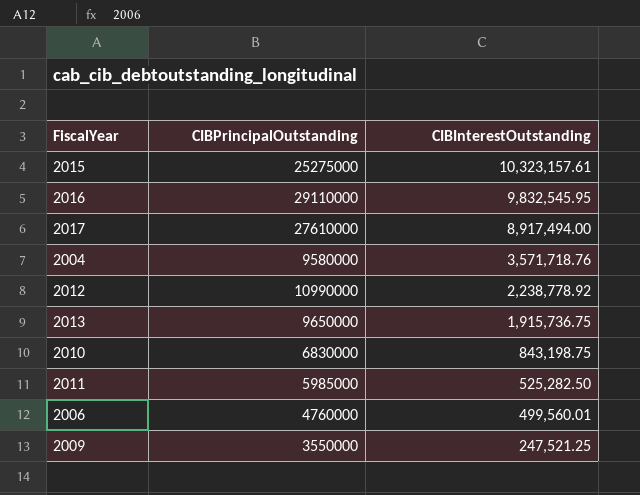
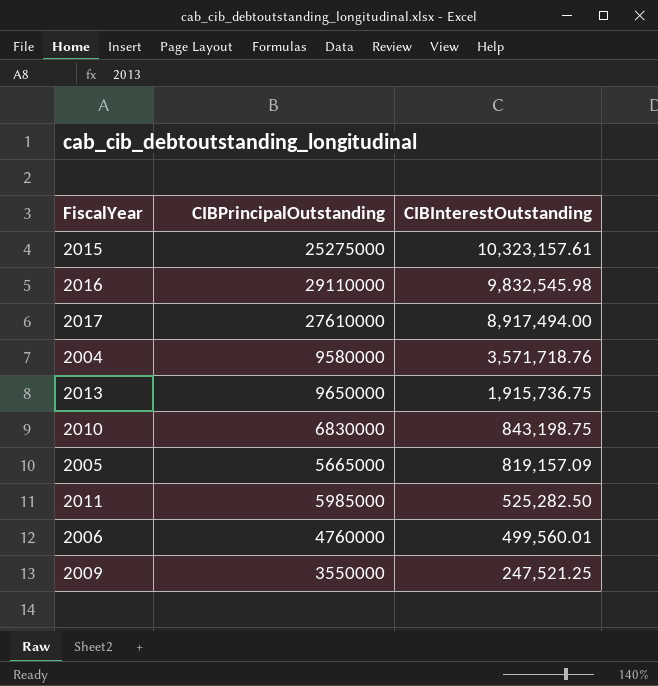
row 2012: 10990000 | 2,238,778.92 -> none
2016 | CIBInterestOutstanding: 9,832,545.95 -> 9,832,545.98
row 2005: none -> 5665000 | 819,157.09

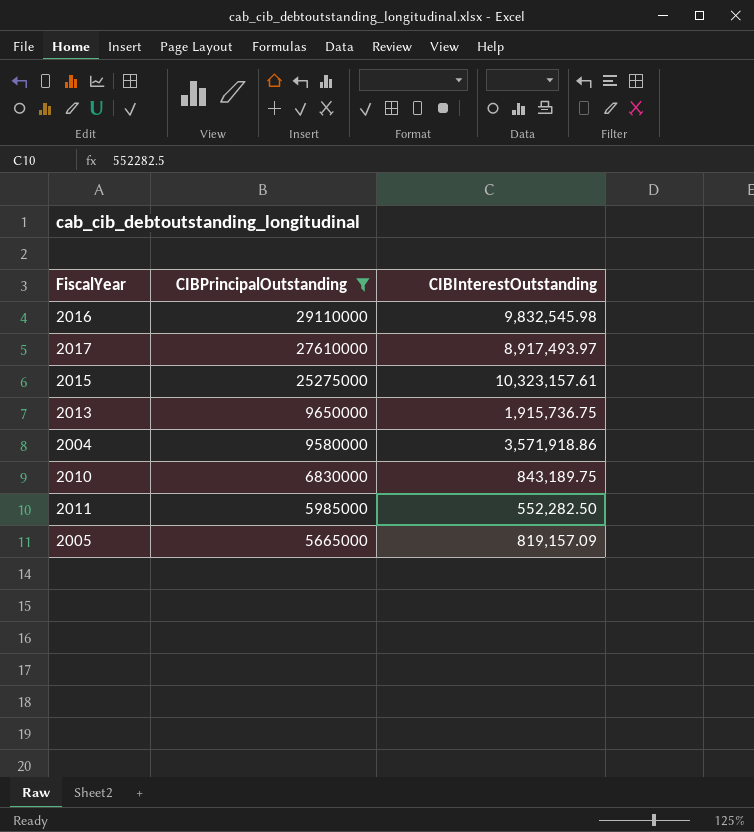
filter: none -> CIBPrincipalOutstanding >= 5665000
row order: CIBInterestOutstanding descending -> CIBPrincipalOutstanding descending
2017 | CIBInterestOutstanding: 8,917,494.00 -> 8,917,493.97
2004 | CIBInterestOutstanding: 3,571,718.76 -> 3,571,918.86
2010 | CIBInterestOutstanding: 843,198.75 -> 843,189.75
2011 | CIBInterestOutstanding: 525,282.50 -> 552,282.50

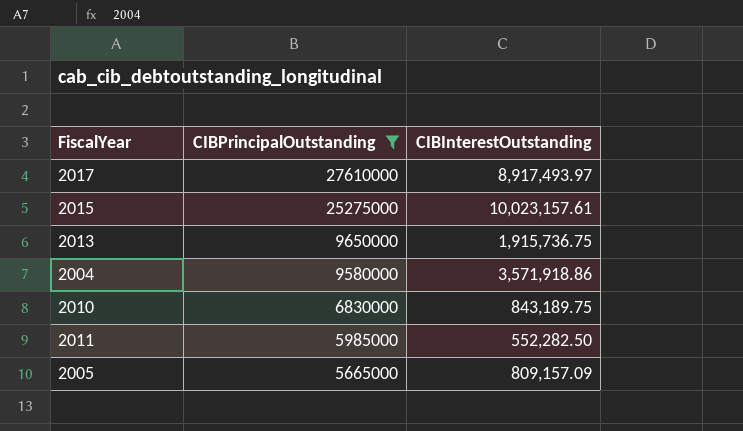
row 2016: 29110000 | 9,832,545.98 -> none
2015 | CIBInterestOutstanding: 10,323,157.61 -> 10,023,157.61
2005 | CIBInterestOutstanding: 819,157.09 -> 809,157.09

